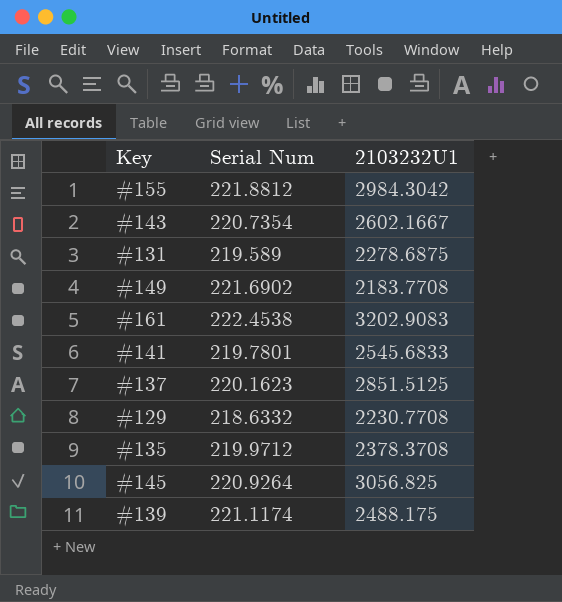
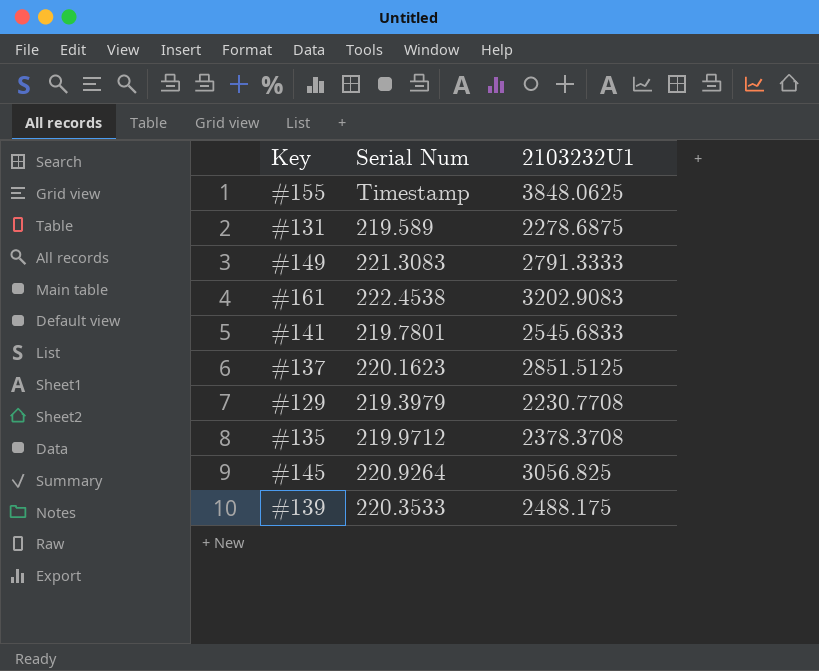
row #143: 220.7354 | 2602.1667 -> none
#155 | Serial Num: 221.8812 -> Timestamp
#155 | 2103232U1: 2984.3042 -> 3848.0625
#149 | Serial Num: 221.6902 -> 221.3083
#149 | 2103232U1: 2183.7708 -> 2791.3333
#129 | Serial Num: 218.6332 -> 219.3979
#139 | Serial Num: 221.1174 -> 220.3533

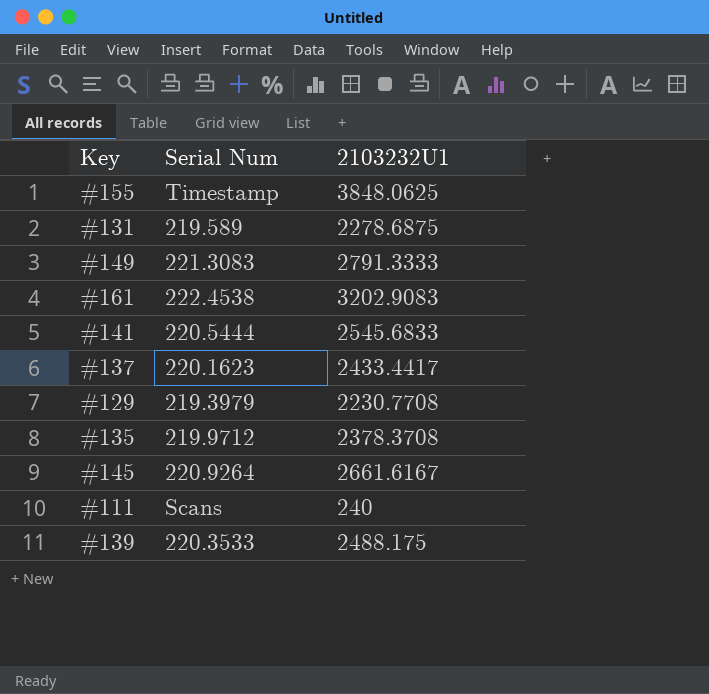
#141 | Serial Num: 219.7801 -> 220.5444
#137 | 2103232U1: 2851.5125 -> 2433.4417
#145 | 2103232U1: 3056.825 -> 2661.6167
row #111: none -> Scans | 240

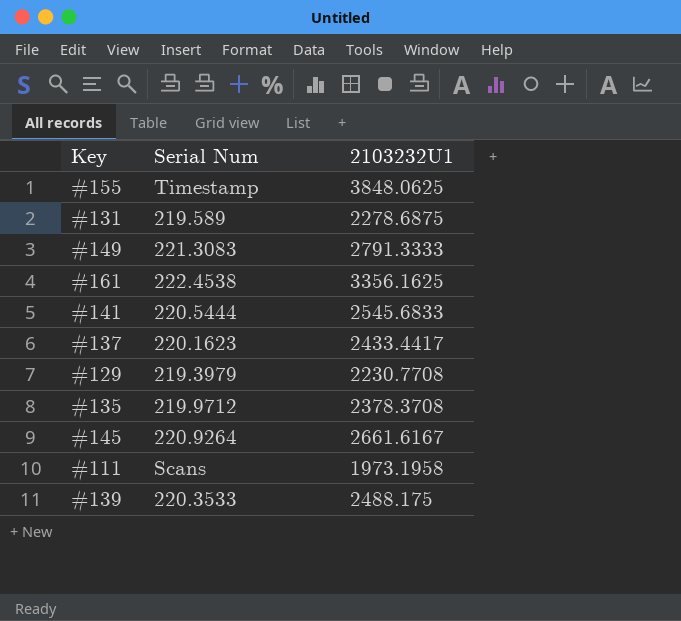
#161 | 2103232U1: 3202.9083 -> 3356.1625
#111 | 2103232U1: 240 -> 1973.1958

